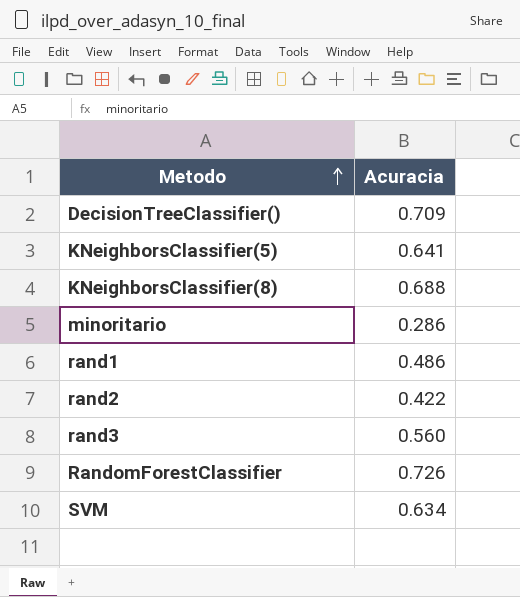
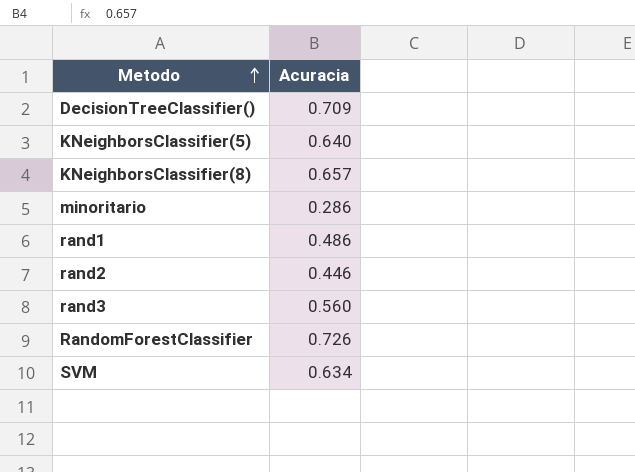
KNeighborsClassifier(5) | Acuracia: 0.641 -> 0.640
KNeighborsClassifier(8) | Acuracia: 0.688 -> 0.657
rand2 | Acuracia: 0.422 -> 0.446

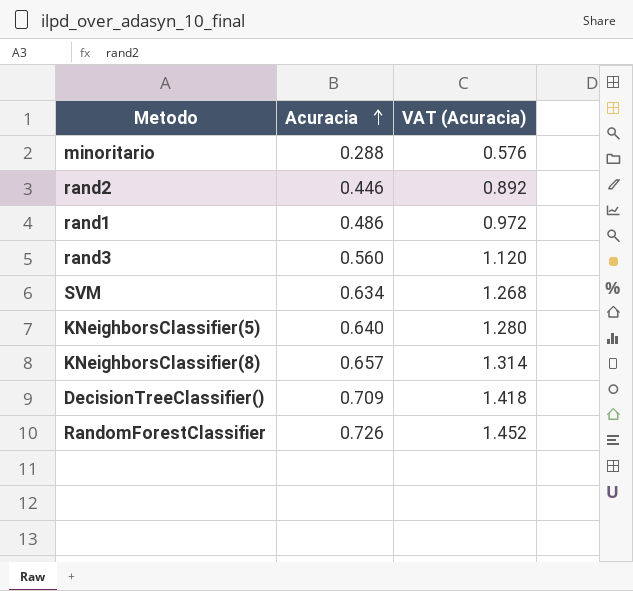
row order: Metodo ascending -> Acuracia ascending
column VAT (Acuracia) | formula: none -> [Acuracia] * 2
minoritario | Acuracia: 0.286 -> 0.288

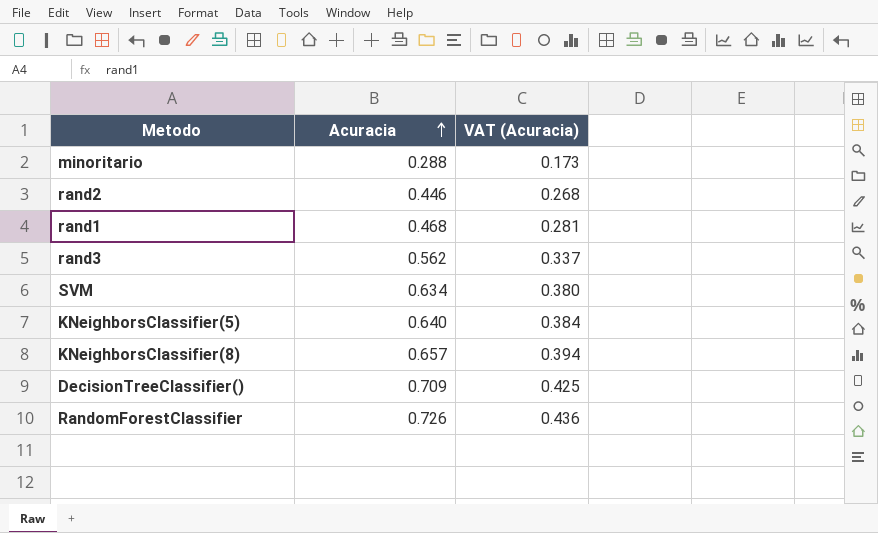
column VAT (Acuracia) | formula: [Acuracia] * 2 -> [Acuracia] * 0.6
rand1 | Acuracia: 0.486 -> 0.468
rand3 | Acuracia: 0.560 -> 0.562

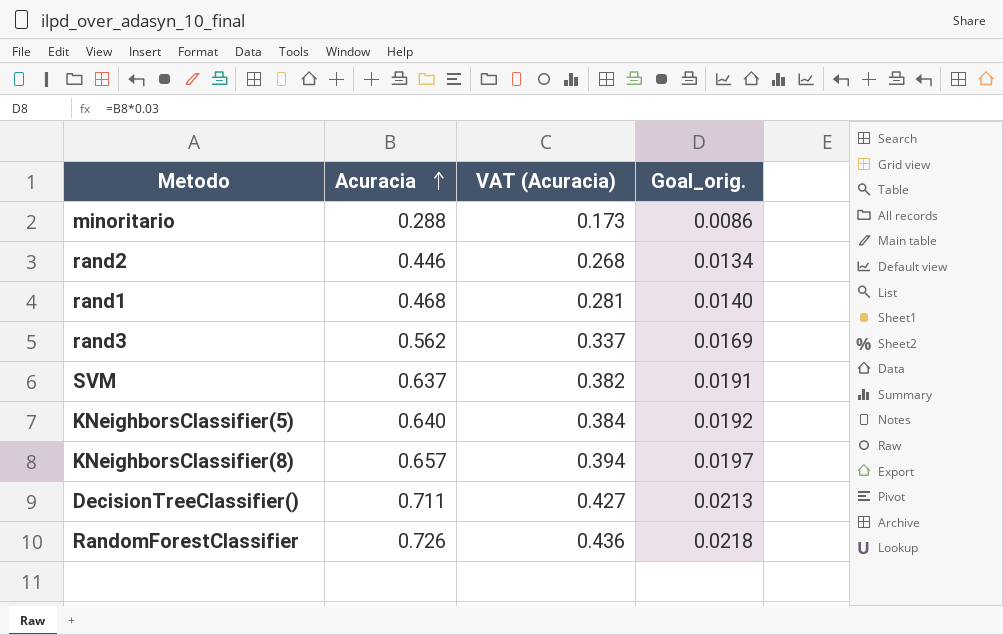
column Goal_orig. | formula: none -> [Acuracia] * 0.03
SVM | Acuracia: 0.634 -> 0.637
SVM | VAT (Acuracia): 0.380 -> 0.382
DecisionTreeClassifier() | Acuracia: 0.709 -> 0.711
DecisionTreeClassifier() | VAT (Acuracia): 0.425 -> 0.427

